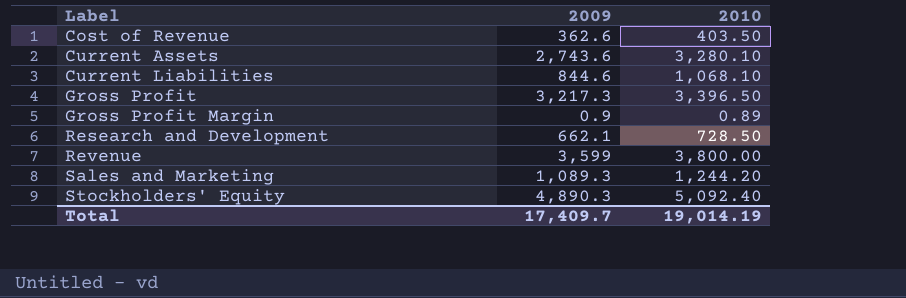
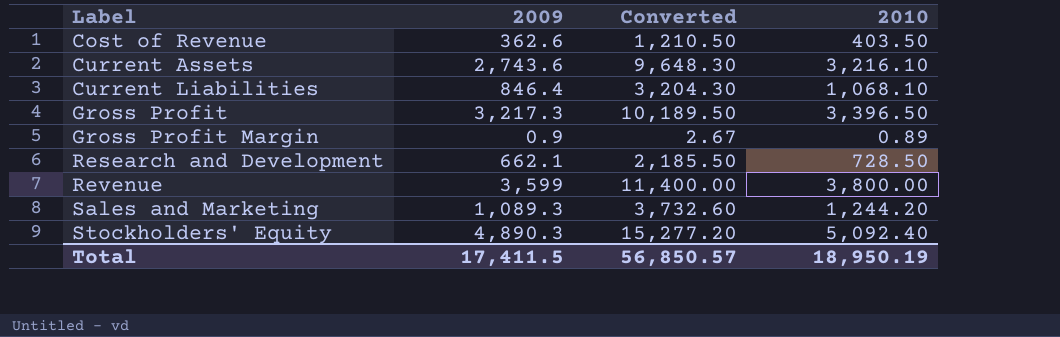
column Converted | formula: none -> [2010] * 3
Current Assets | 2010: 3,280.10 -> 3,216.10
Current Liabilities | 2009: 844.6 -> 846.4
Total | 2009: 17,409.7 -> 17,411.5
Total | 2010: 19,014.19 -> 18,950.19

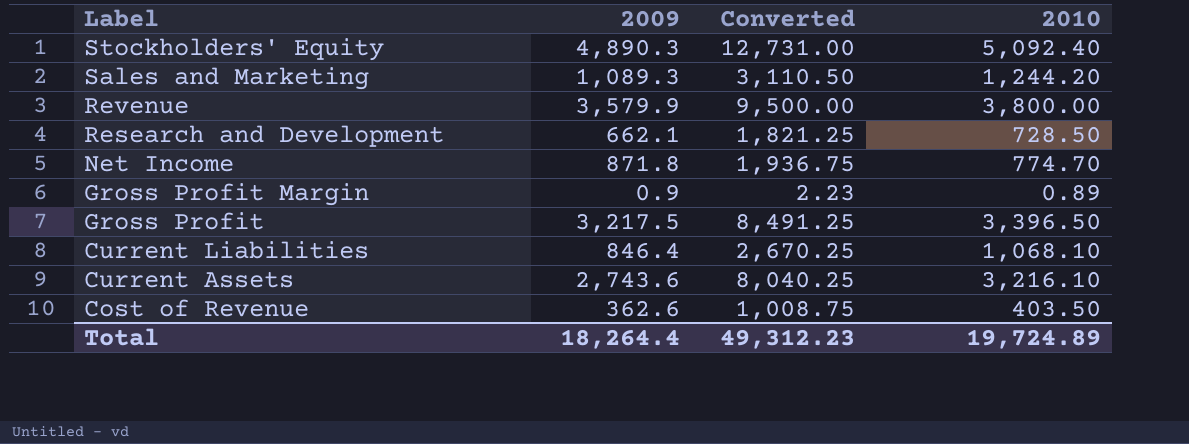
row order: Label ascending -> Label descending
column Converted | formula: [2010] * 3 -> [2010] * 2.5
Revenue | 2009: 3,599 -> 3,579.9
row Net Income: none -> 871.8 | 1,936.75 | 774.70
Gross Profit | 2009: 3,217.3 -> 3,217.5
Total | 2009: 17,411.5 -> 18,264.4
Total | Converted: 56,850.57 -> 49,312.23
Total | 2010: 18,950.19 -> 19,724.89

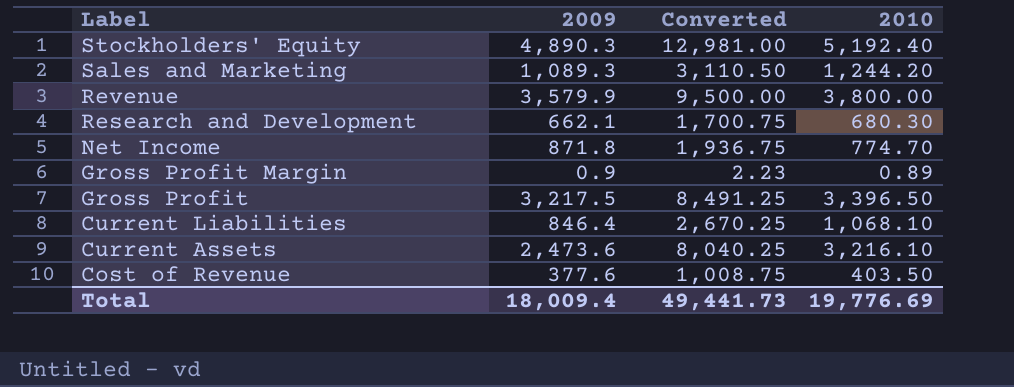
Stockholders' Equity | Converted: 12,731.00 -> 12,981.00
Stockholders' Equity | 2010: 5,092.40 -> 5,192.40
Research and Development | Converted: 1,821.25 -> 1,700.75
Research and Development | 2010: 728.50 -> 680.30
Current Assets | 2009: 2,743.6 -> 2,473.6
Cost of Revenue | 2009: 362.6 -> 377.6
Total | 2009: 18,264.4 -> 18,009.4
Total | Converted: 49,312.23 -> 49,441.73
Total | 2010: 19,724.89 -> 19,776.69

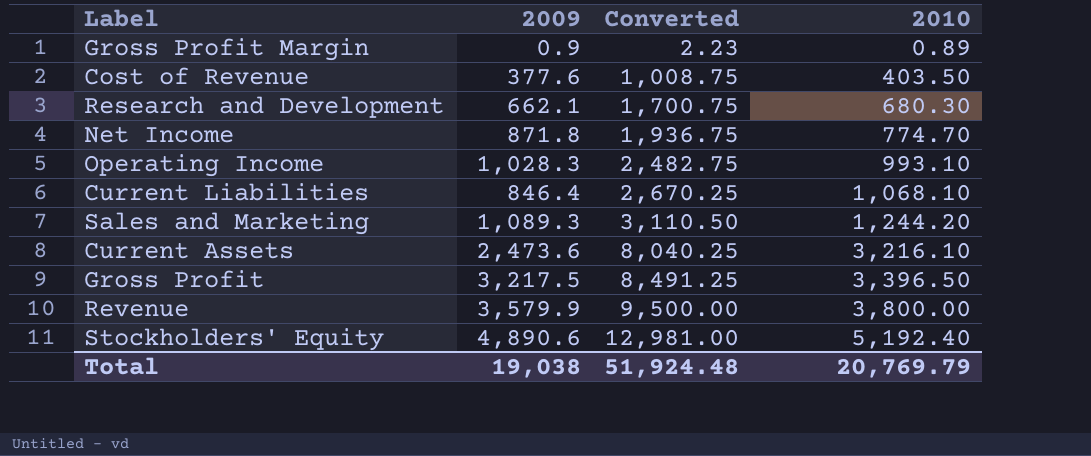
row order: Label descending -> Converted ascending
row Operating Income: none -> 1,028.3 | 2,482.75 | 993.10
Stockholders' Equity | 2009: 4,890.3 -> 4,890.6
Total | 2009: 18,009.4 -> 19,038
Total | Converted: 49,441.73 -> 51,924.48
Total | 2010: 19,776.69 -> 20,769.79

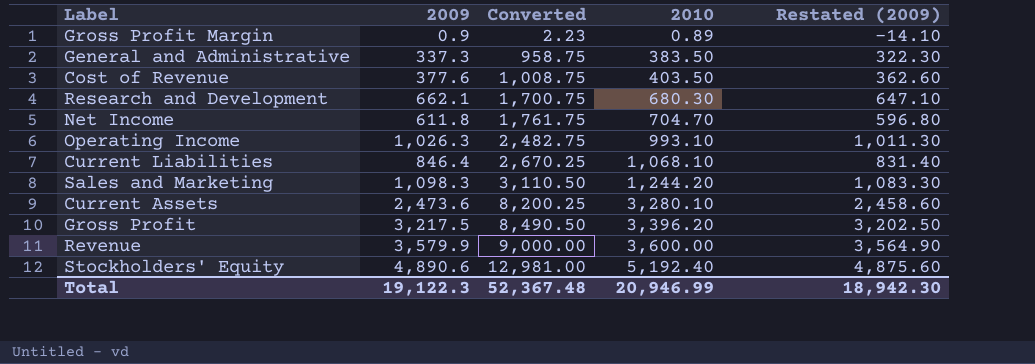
column Restated (2009) | formula: none -> [2009] - 15
row General and Administrative: none -> 337.3 | 958.75 | 383.50 | 322.30
Net Income | 2009: 871.8 -> 611.8
Net Income | Converted: 1,936.75 -> 1,761.75
Net Income | 2010: 774.70 -> 704.70
Operating Income | 2009: 1,028.3 -> 1,026.3
Sales and Marketing | 2009: 1,089.3 -> 1,098.3
Current Assets | Converted: 8,040.25 -> 8,200.25
Current Assets | 2010: 3,216.10 -> 3,280.10
Gross Profit | Converted: 8,491.25 -> 8,490.50
Gross Profit | 2010: 3,396.50 -> 3,396.20
Revenue | Converted: 9,500.00 -> 9,000.00
Revenue | 2010: 3,800.00 -> 3,600.00
Total | 2009: 19,038 -> 19,122.3
Total | Converted: 51,924.48 -> 52,367.48
Total | 2010: 20,769.79 -> 20,946.99

